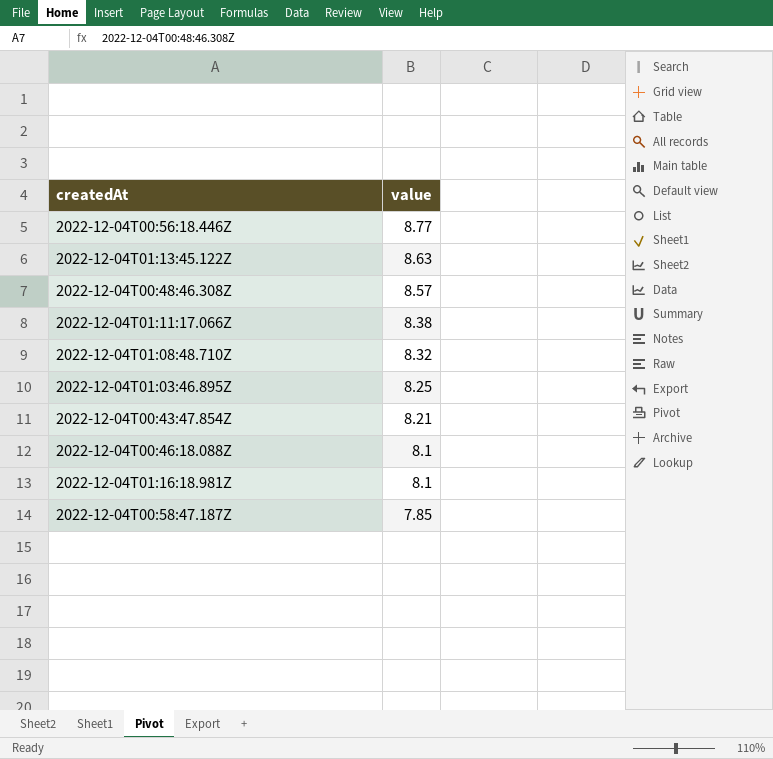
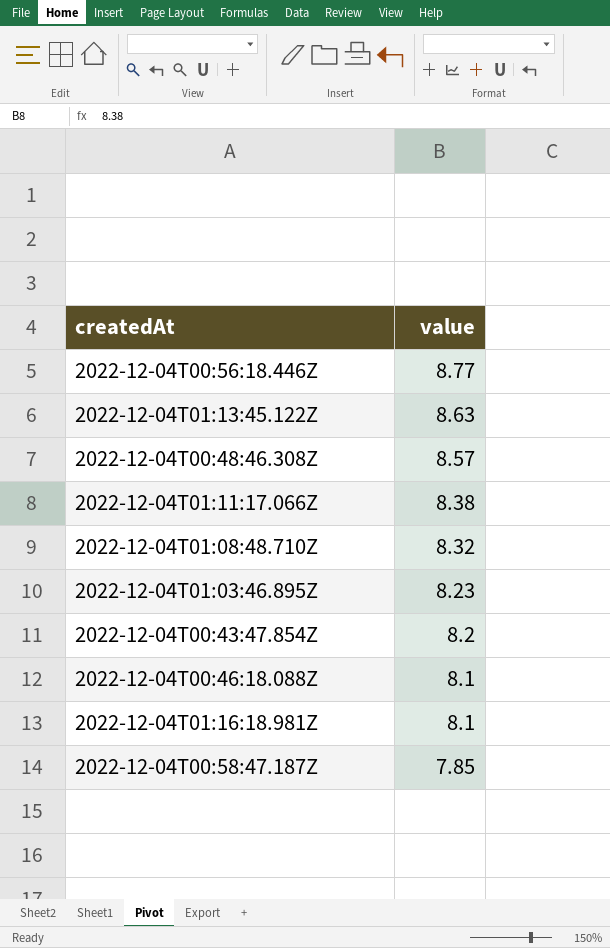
2022-12-04T01:03:46.895Z | value: 8.25 -> 8.23
2022-12-04T00:43:47.854Z | value: 8.21 -> 8.2

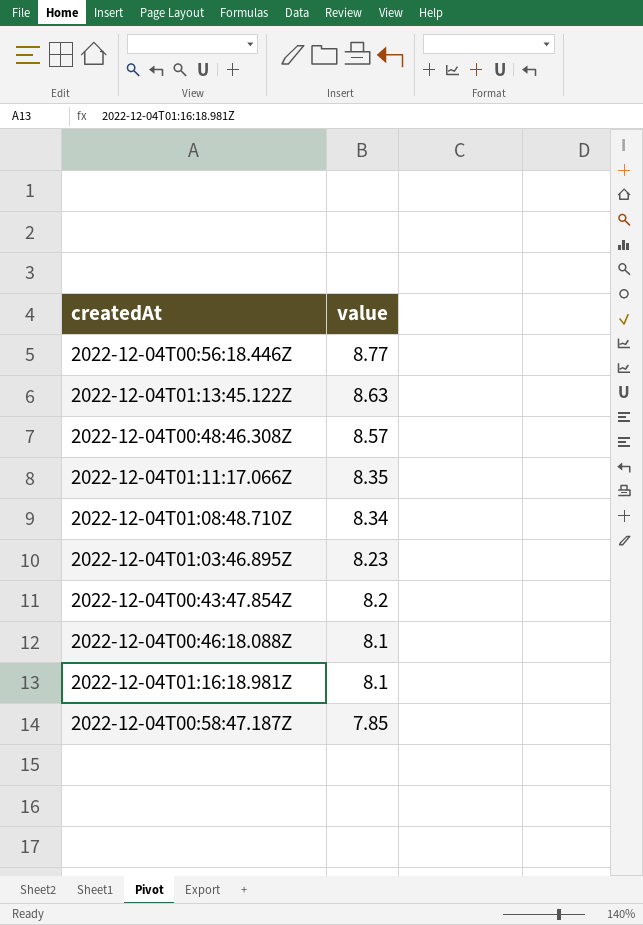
2022-12-04T01:11:17.066Z | value: 8.38 -> 8.35
2022-12-04T01:08:48.710Z | value: 8.32 -> 8.34

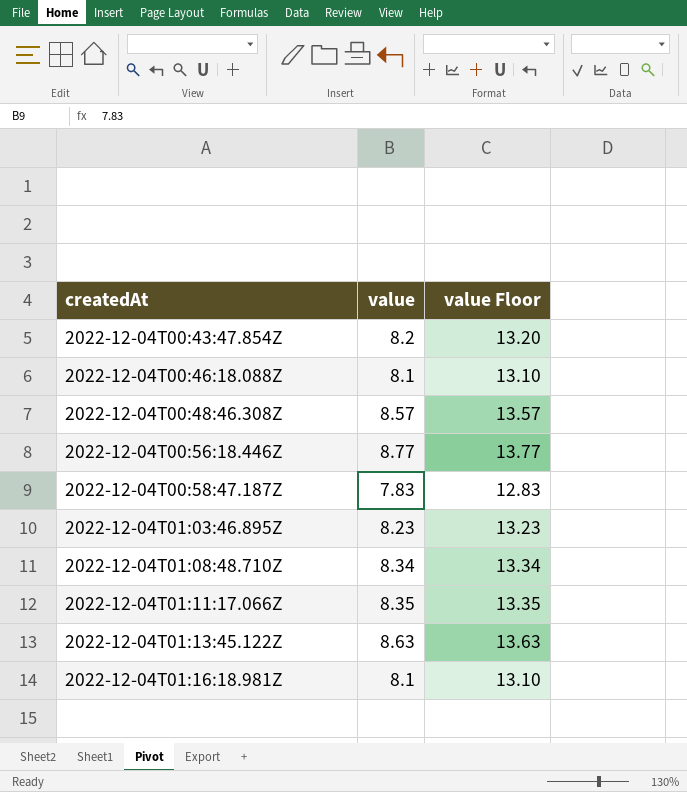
row order: value descending -> createdAt ascending
column value Floor | formula: none -> [value] + 5
2022-12-04T00:58:47.187Z | value: 7.85 -> 7.83

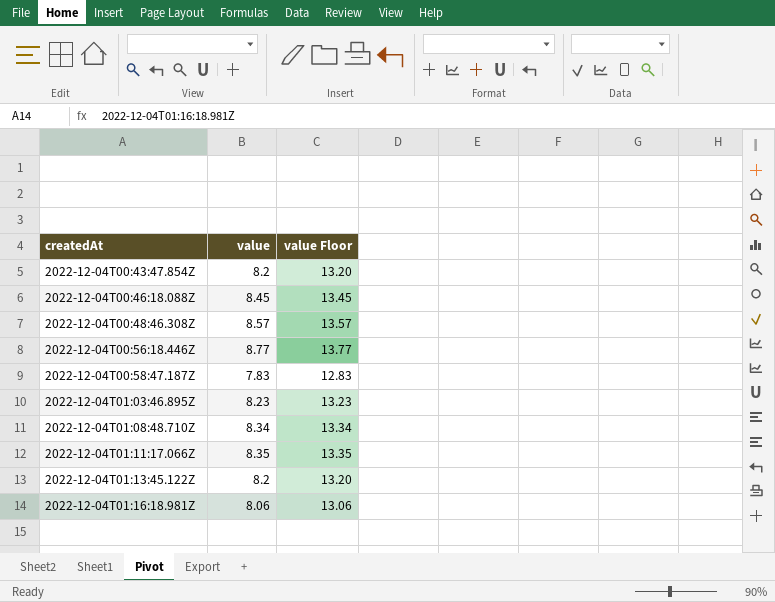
2022-12-04T00:46:18.088Z | value: 8.1 -> 8.45
2022-12-04T00:46:18.088Z | value Floor: 13.10 -> 13.45
2022-12-04T01:13:45.122Z | value: 8.63 -> 8.2
2022-12-04T01:13:45.122Z | value Floor: 13.63 -> 13.20
2022-12-04T01:16:18.981Z | value: 8.1 -> 8.06
2022-12-04T01:16:18.981Z | value Floor: 13.10 -> 13.06

